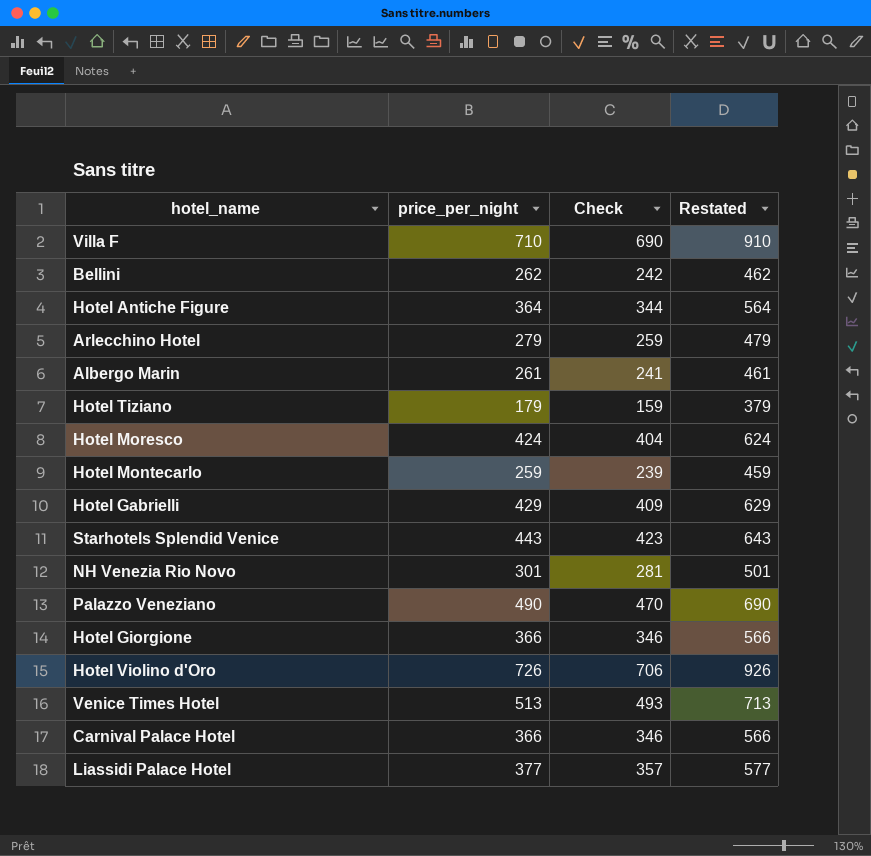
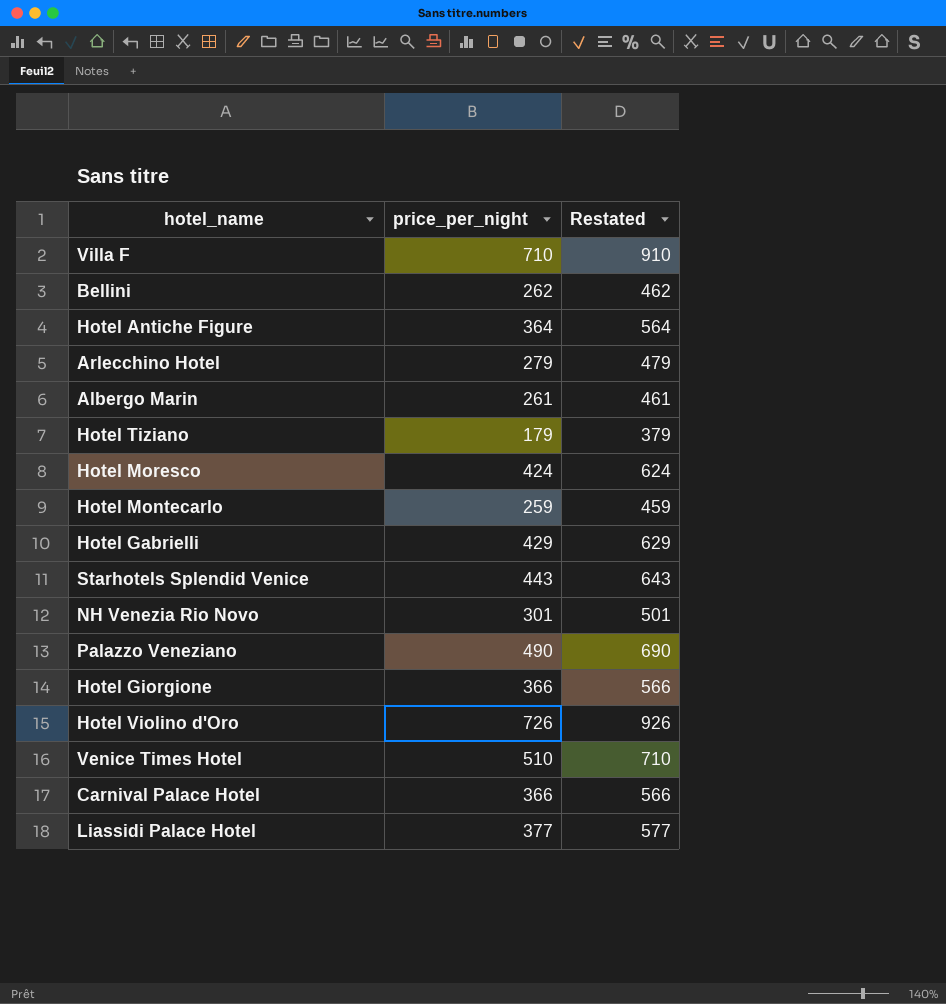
column Check | formula: [price_per_night] - 20 -> none
Venice Times Hotel | price_per_night: 513 -> 510
Venice Times Hotel | Restated: 713 -> 710

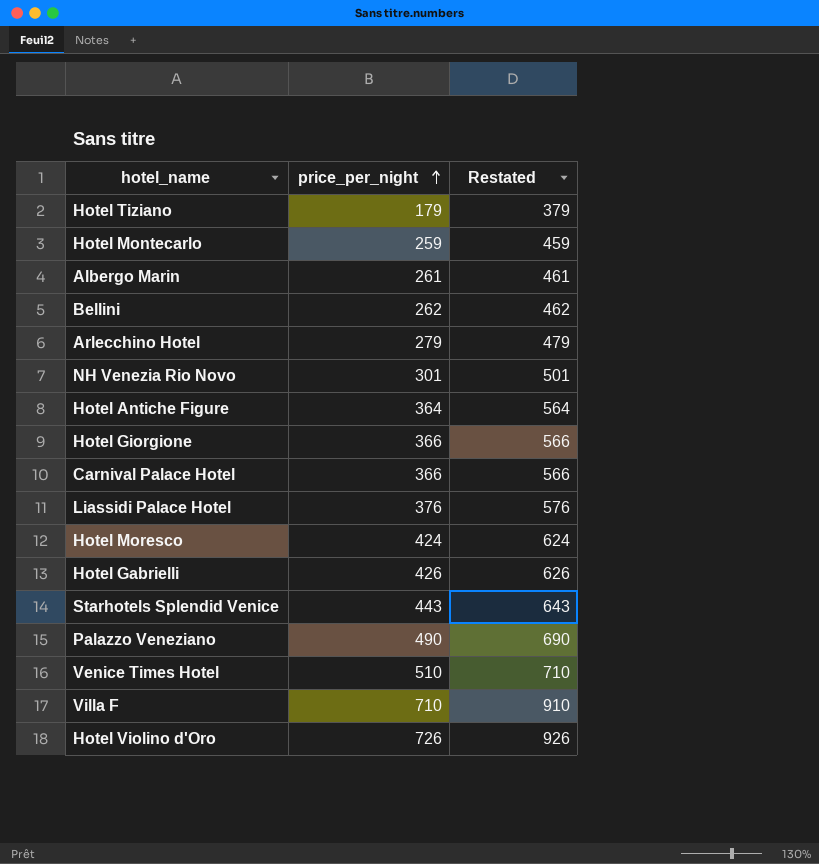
row order: none -> price_per_night ascending
Liassidi Palace Hotel | price_per_night: 377 -> 376
Liassidi Palace Hotel | Restated: 577 -> 576
Hotel Gabrielli | price_per_night: 429 -> 426
Hotel Gabrielli | Restated: 629 -> 626

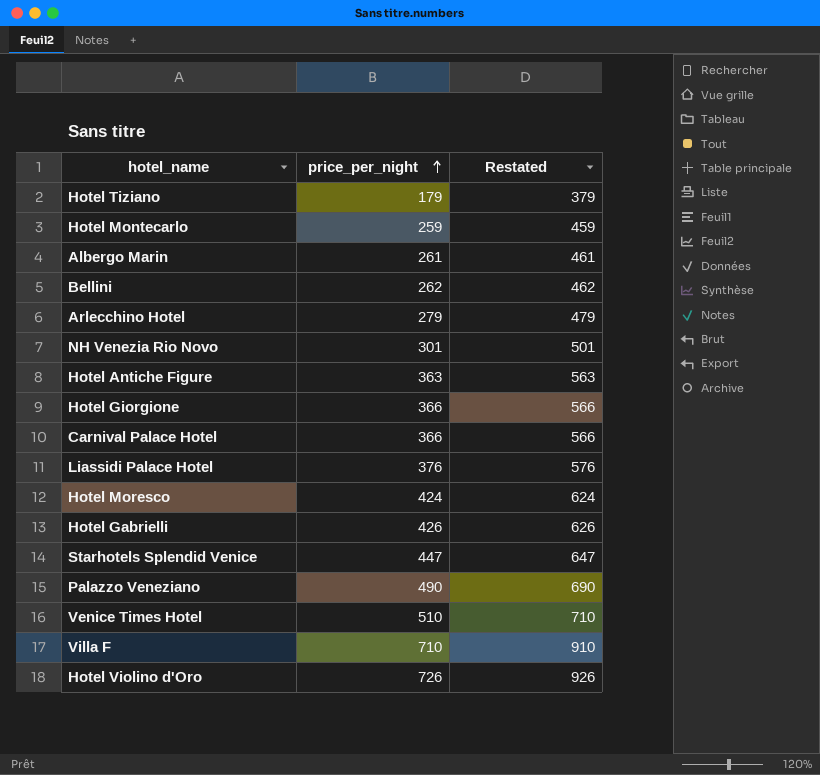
Hotel Antiche Figure | price_per_night: 364 -> 363
Hotel Antiche Figure | Restated: 564 -> 563
Starhotels Splendid Venice | price_per_night: 443 -> 447
Starhotels Splendid Venice | Restated: 643 -> 647

